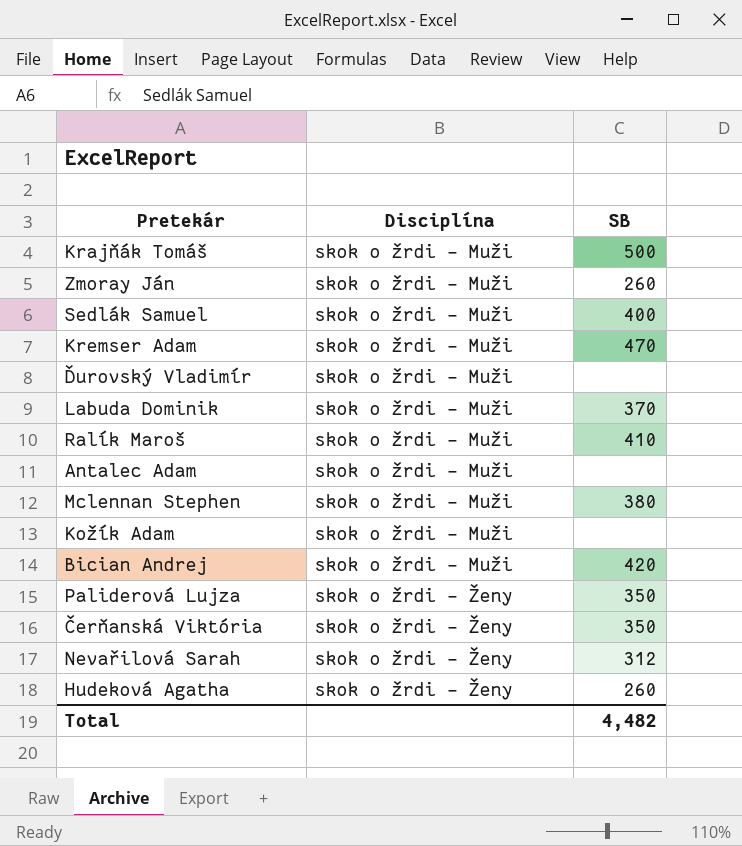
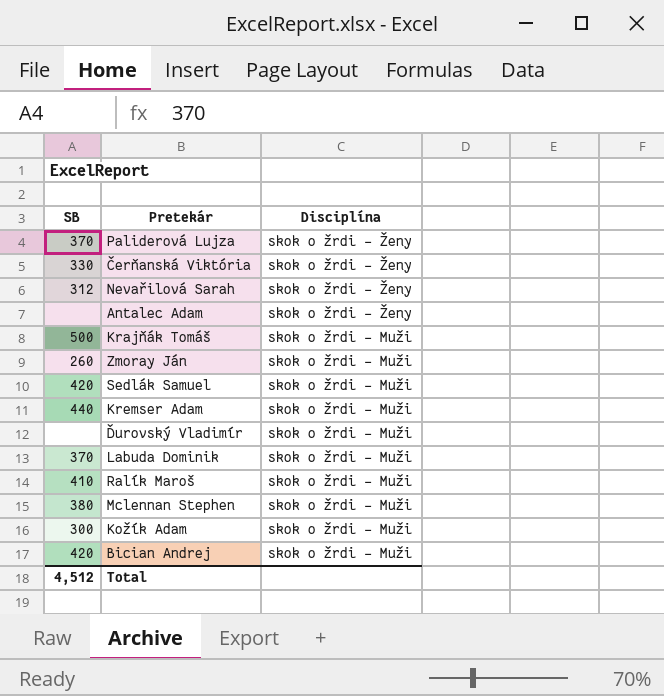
row order: Disciplína ascending -> Disciplína descending
column SB | position: 3 -> 1
row Hudeková Agatha: skok o žrdi - Ženy | 260 -> none
Paliderová Lujza | SB: 350 -> 370
Čerňanská Viktória | SB: 350 -> 330
Antalec Adam | Disciplína: skok o žrdi - Muži -> skok o žrdi - Ženy
Sedlák Samuel | SB: 400 -> 420
Kremser Adam | SB: 470 -> 440
Kožík Adam | SB: none -> 300
Total | SB: 4,482 -> 4,512

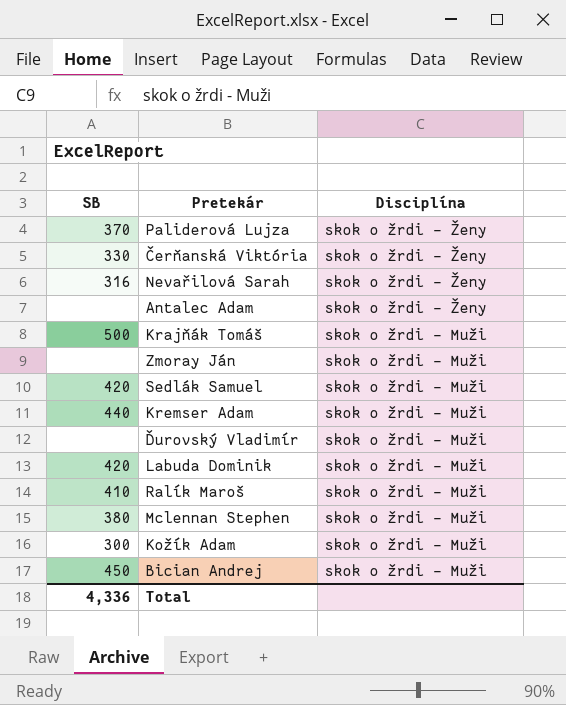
Nevařilová Sarah | SB: 312 -> 316
Zmoray Ján | SB: 260 -> none
Labuda Dominik | SB: 370 -> 420
Bician Andrej | SB: 420 -> 450
Total | SB: 4,512 -> 4,336

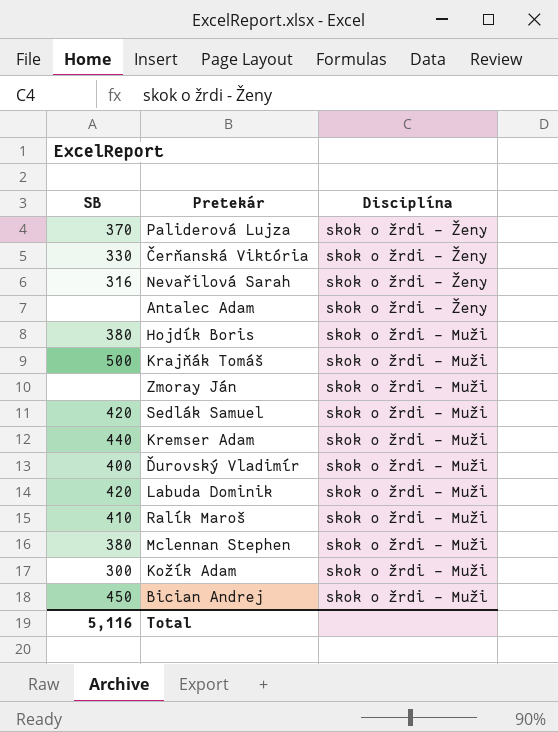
row Hojdík Boris: none -> 380 | skok o žrdi - Muži
Ďurovský Vladimír | SB: none -> 400
Total | SB: 4,336 -> 5,116

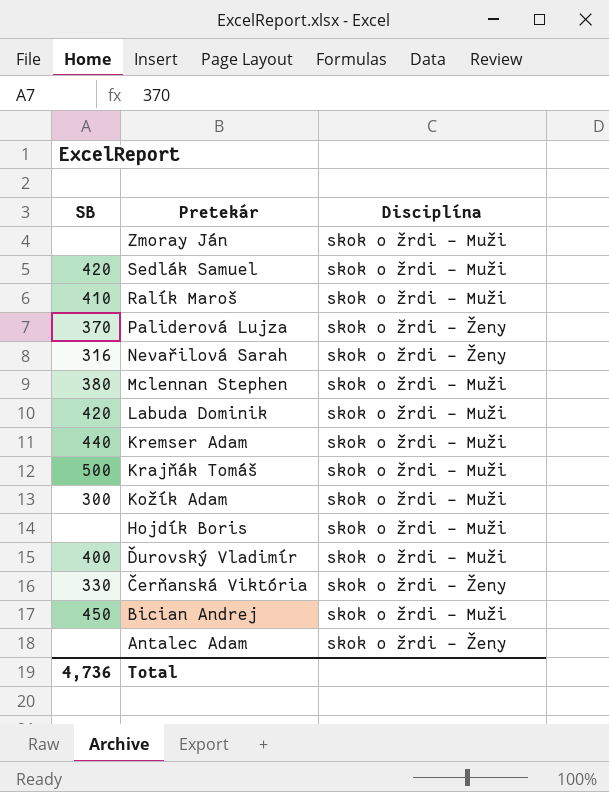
row order: Disciplína descending -> Pretekár descending
Hojdík Boris | SB: 380 -> none
Total | SB: 5,116 -> 4,736

